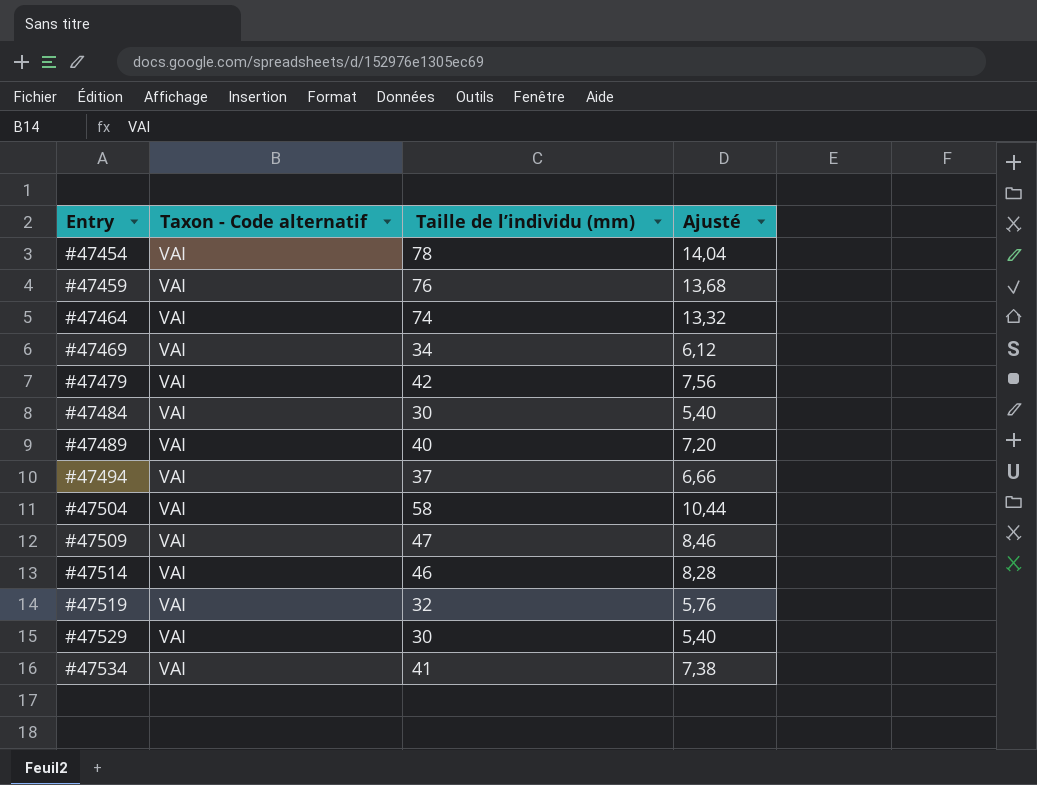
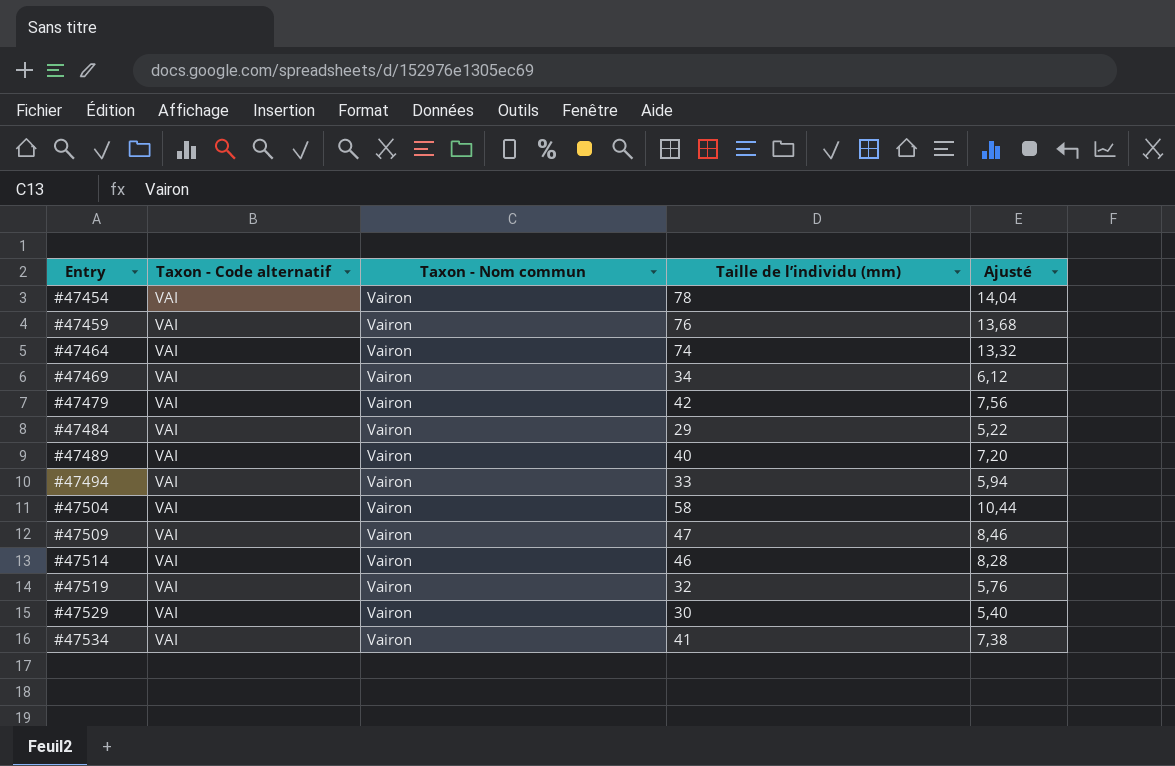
column Taxon - Nom commun | position: none -> 3
#47484 | Taille de l’individu (mm): 30 -> 29
#47484 | Ajusté: 5,40 -> 5,22
#47494 | Taille de l’individu (mm): 37 -> 33
#47494 | Ajusté: 6,66 -> 5,94

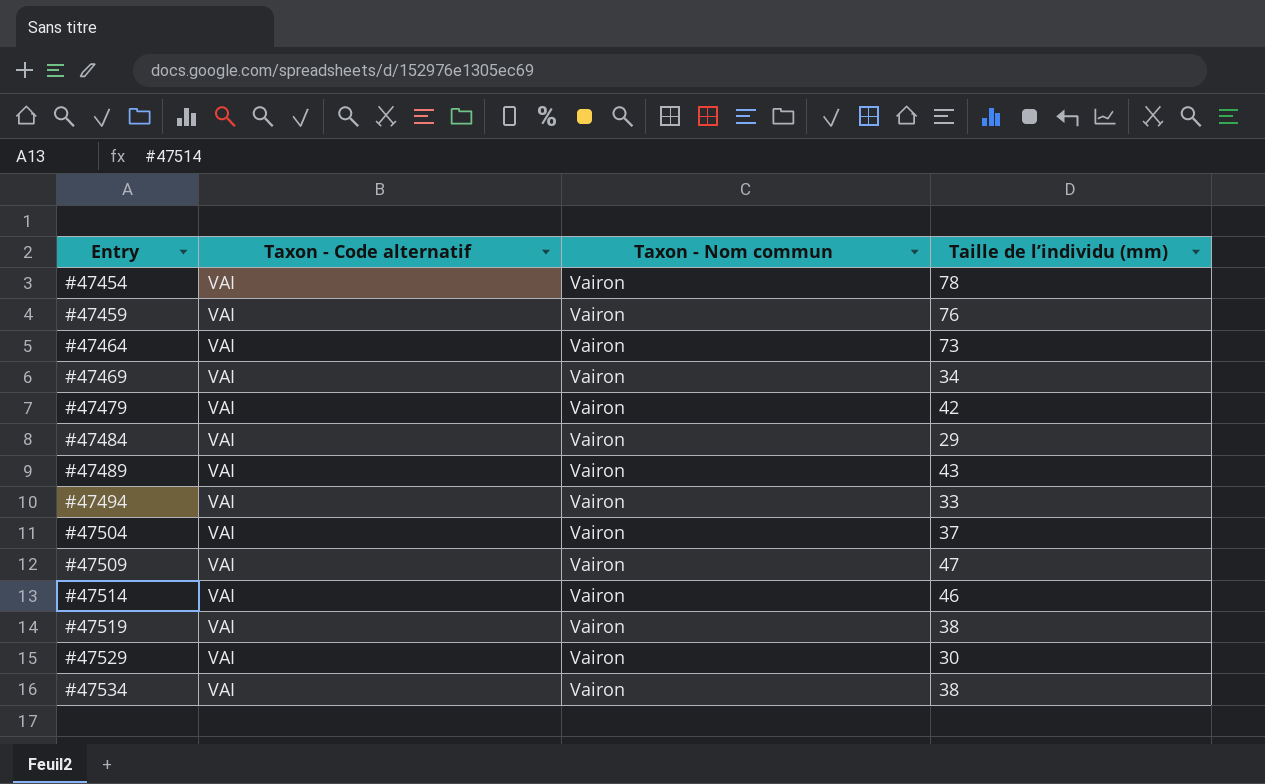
column Ajusté | formula: [Taille de l’individu (mm)] * 0,18 -> none
#47464 | Taille de l’individu (mm): 74 -> 73
#47489 | Taille de l’individu (mm): 40 -> 43
#47504 | Taille de l’individu (mm): 58 -> 37
#47519 | Taille de l’individu (mm): 32 -> 38
#47534 | Taille de l’individu (mm): 41 -> 38

